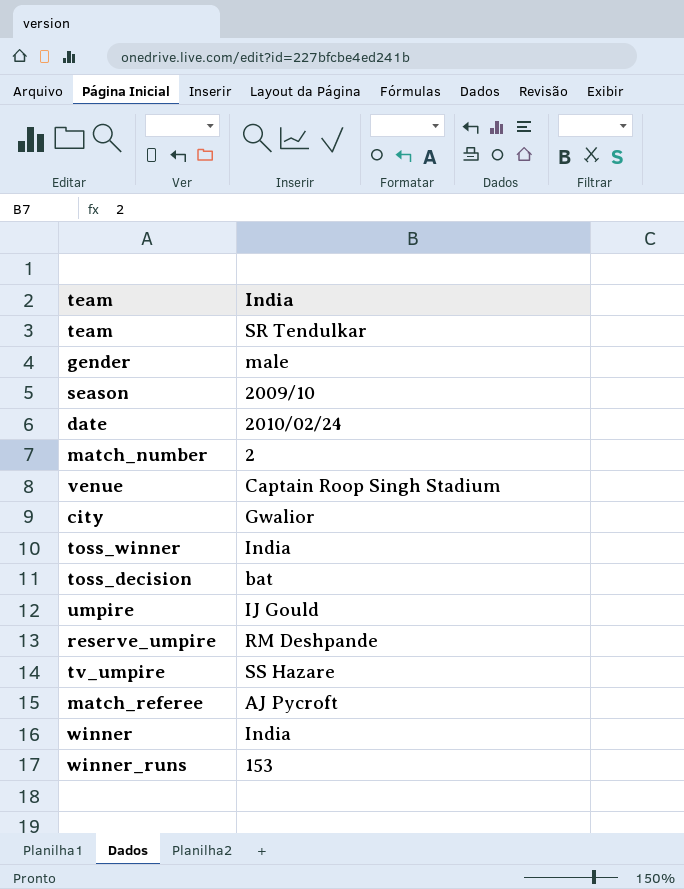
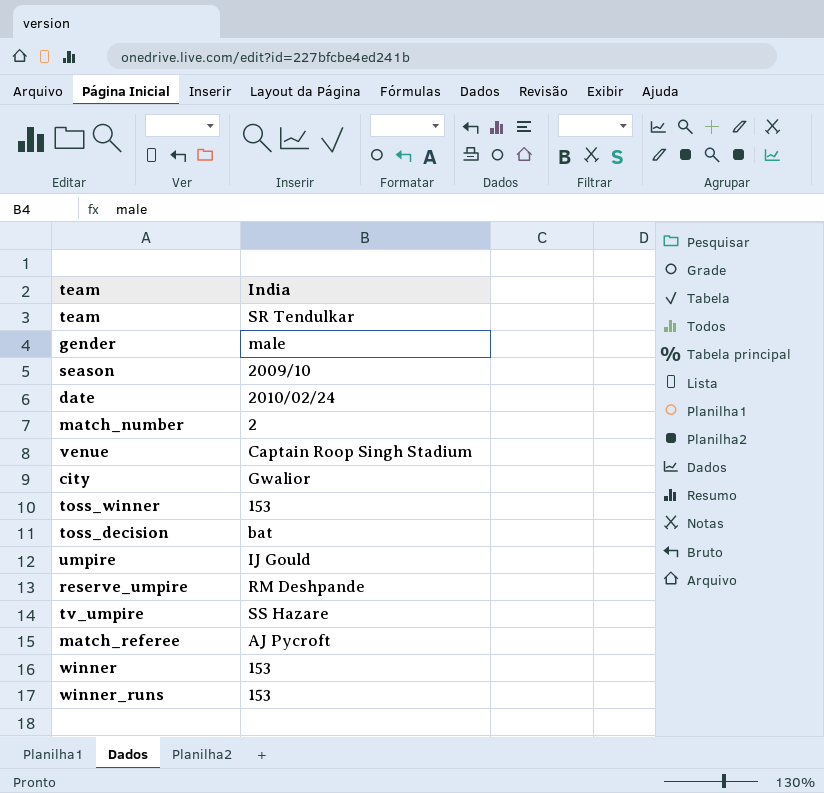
toss_winner | India: India -> 153
winner | India: India -> 153

